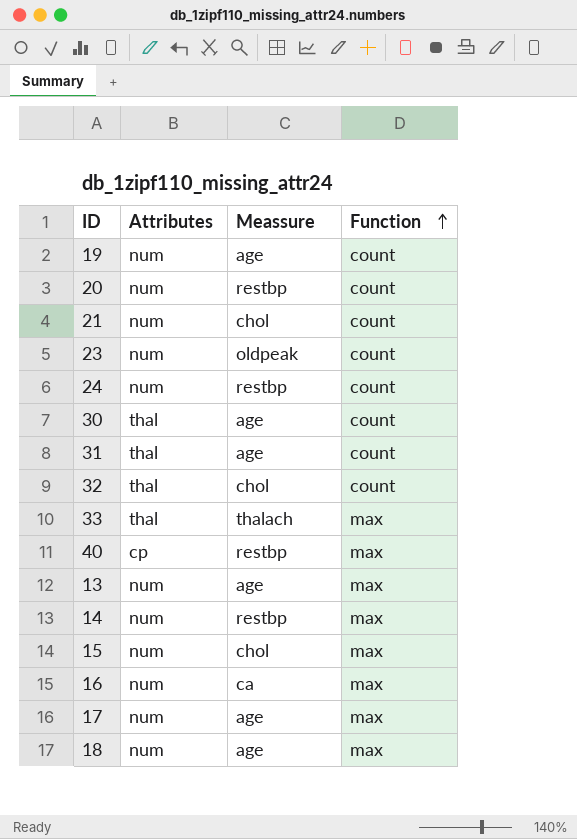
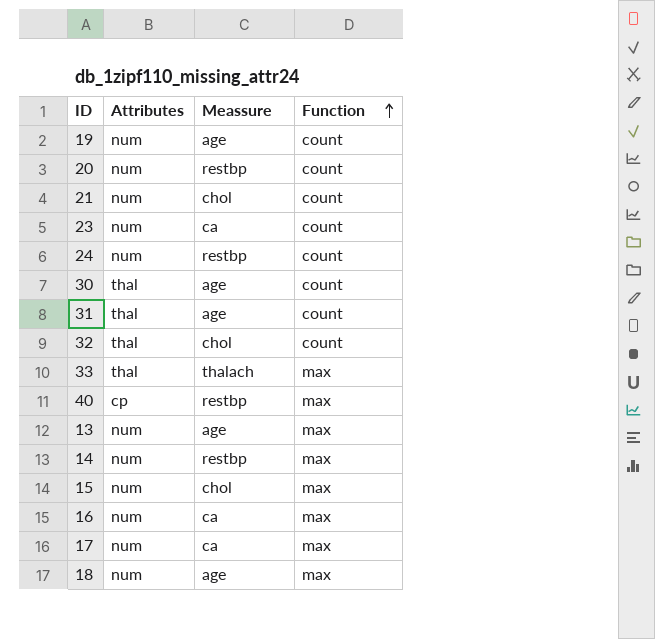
23 | Meassure: oldpeak -> ca
17 | Meassure: age -> ca

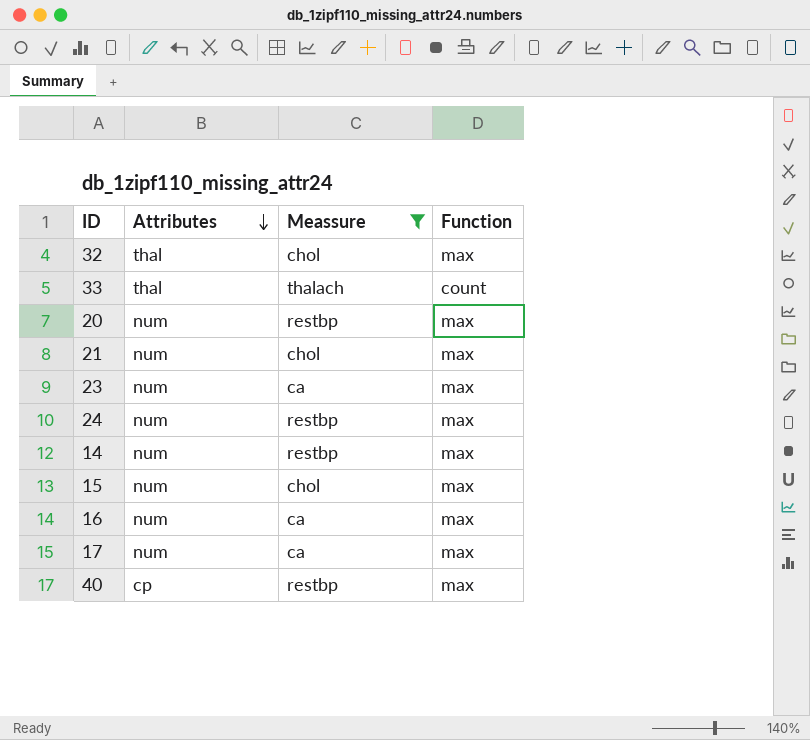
filter: none -> Meassure != age
row order: Function ascending -> Attributes descending
32 | Function: count -> max
33 | Function: max -> count
20 | Function: count -> max
21 | Function: count -> max
23 | Function: count -> max
24 | Function: count -> max

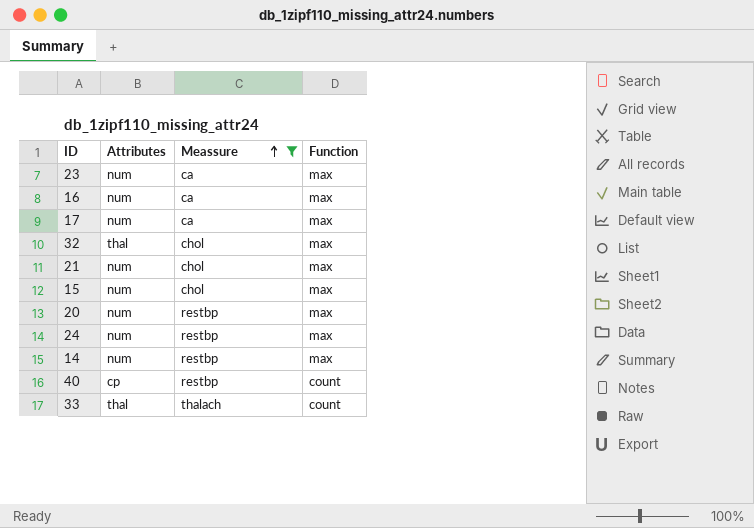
row order: Attributes descending -> Meassure ascending
40 | Function: max -> count

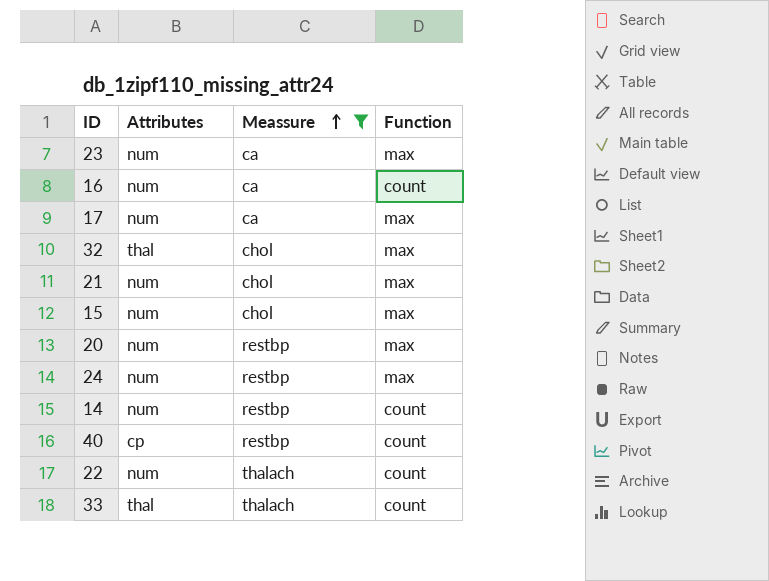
16 | Function: max -> count
14 | Function: max -> count
row 22: none -> num | thalach | count

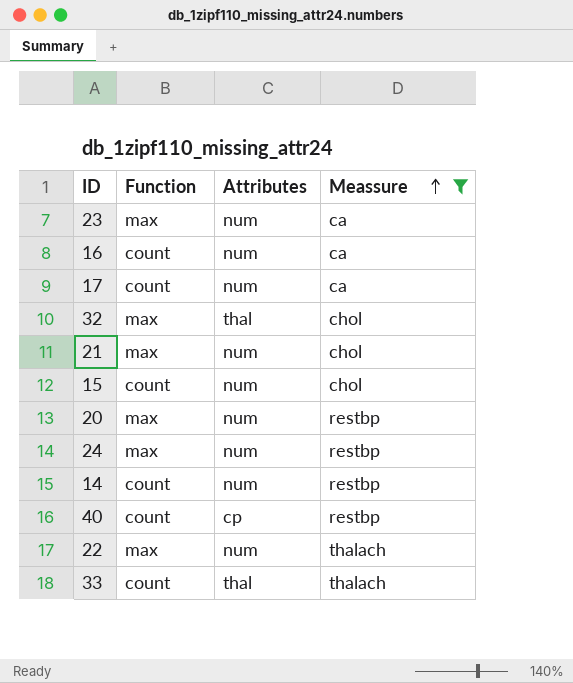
column Function | position: 4 -> 2
17 | Function: max -> count
15 | Function: max -> count
22 | Function: count -> max

